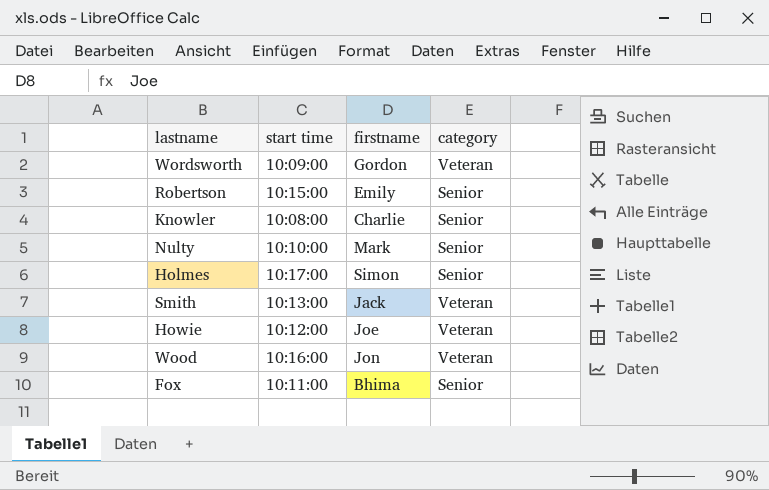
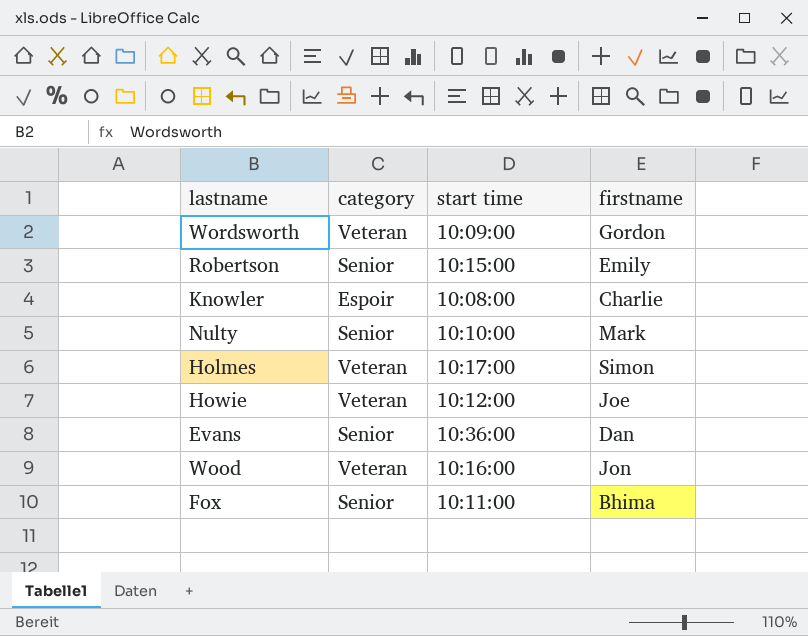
column category | position: 4 -> 2
row Smith: 10:13:00 | Jack | Veteran -> none
Knowler | category: Senior -> Espoir
Holmes | category: Senior -> Veteran
row Evans: none -> Senior | 10:36:00 | Dan

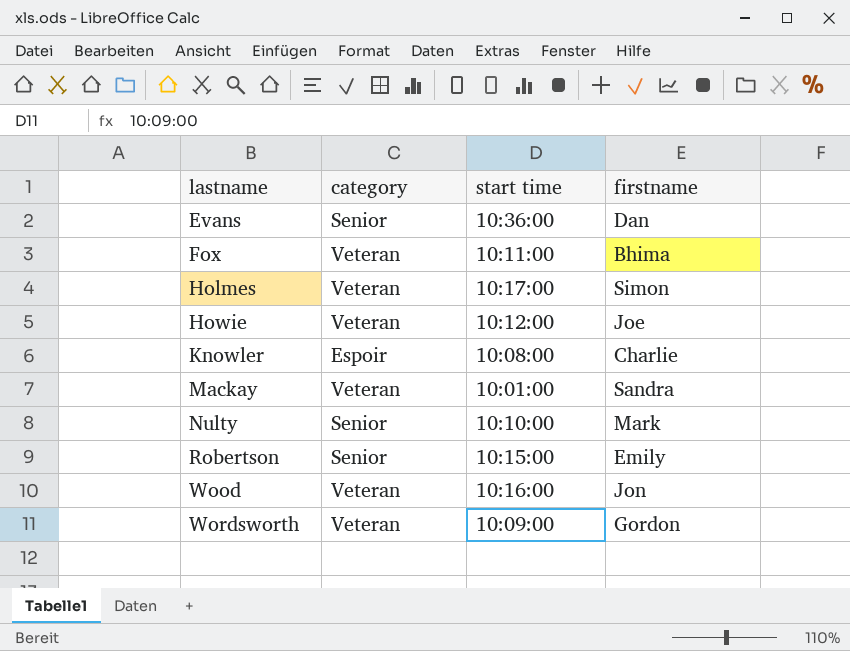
row order: none -> lastname ascending
Fox | category: Senior -> Veteran
row Mackay: none -> Veteran | 10:01:00 | Sandra

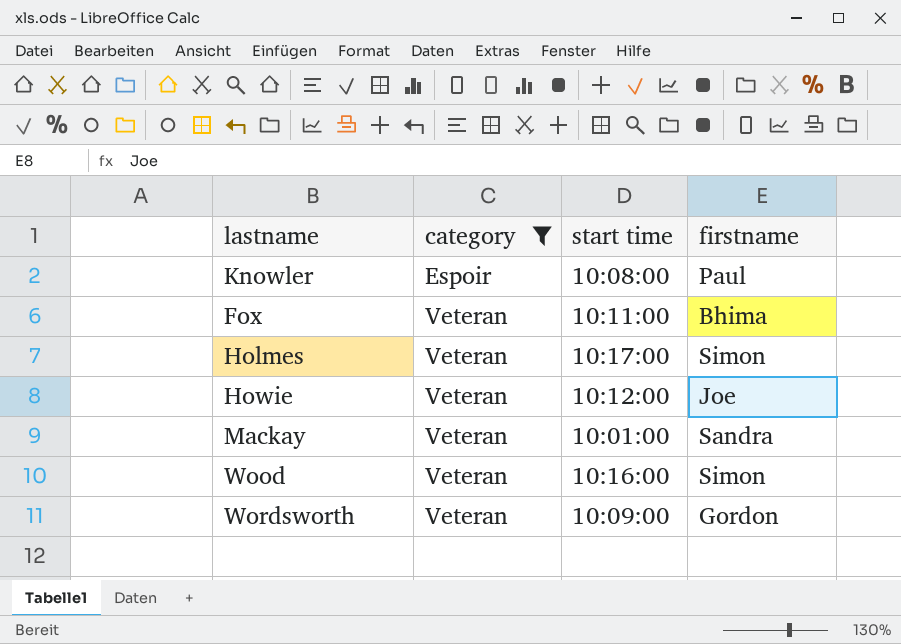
filter: none -> category != Senior
row order: lastname ascending -> category ascending
Knowler | firstname: Charlie -> Paul
Wood | firstname: Jon -> Simon

